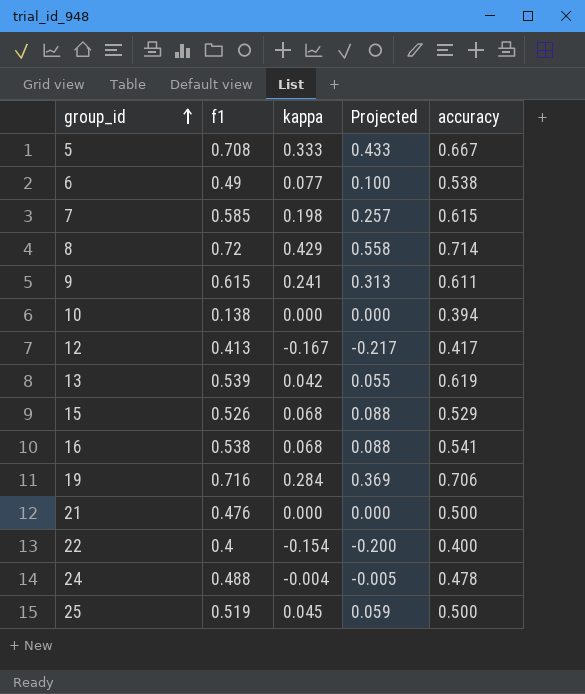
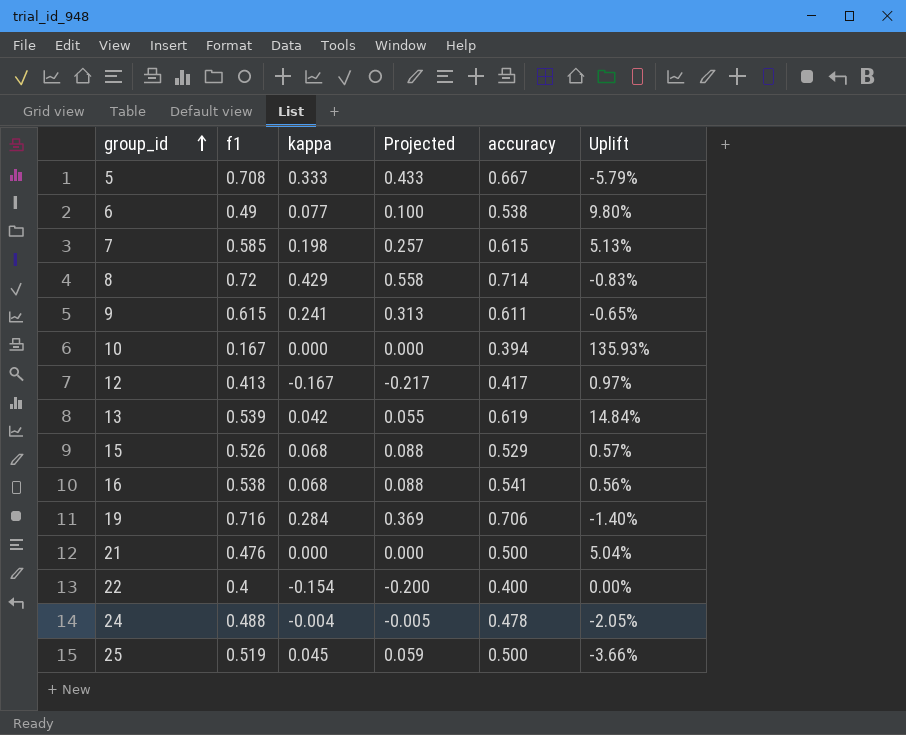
column Uplift | formula: none -> ([accuracy] - [f1]) / [f1]
10 | f1: 0.138 -> 0.167

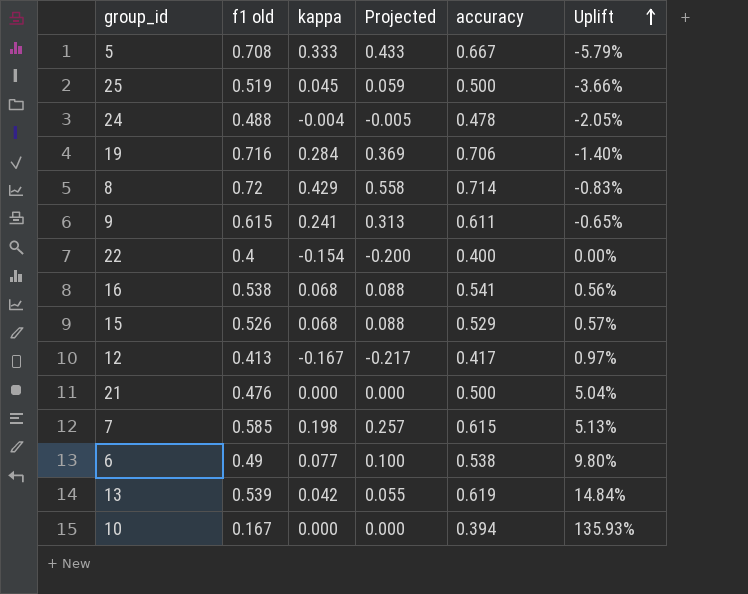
row order: group_id ascending -> Uplift ascending
column name: f1 -> f1 old

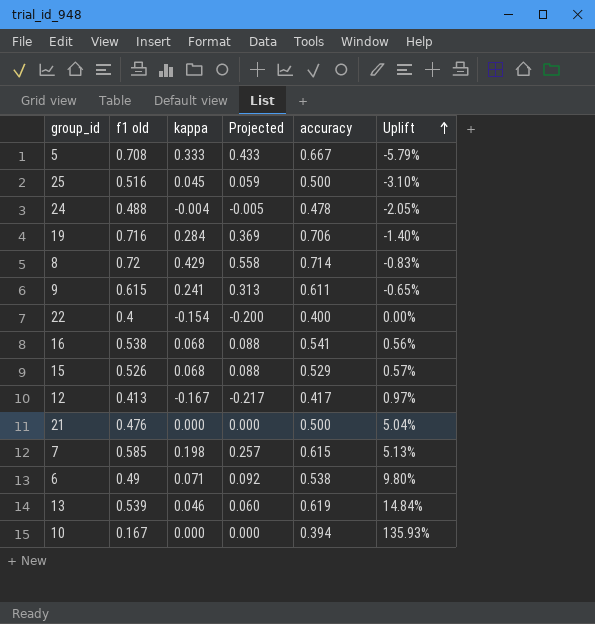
25 | f1 old: 0.519 -> 0.516
25 | Uplift: -3.66% -> -3.10%
6 | kappa: 0.077 -> 0.071
6 | Projected: 0.100 -> 0.092
13 | kappa: 0.042 -> 0.046
13 | Projected: 0.055 -> 0.060

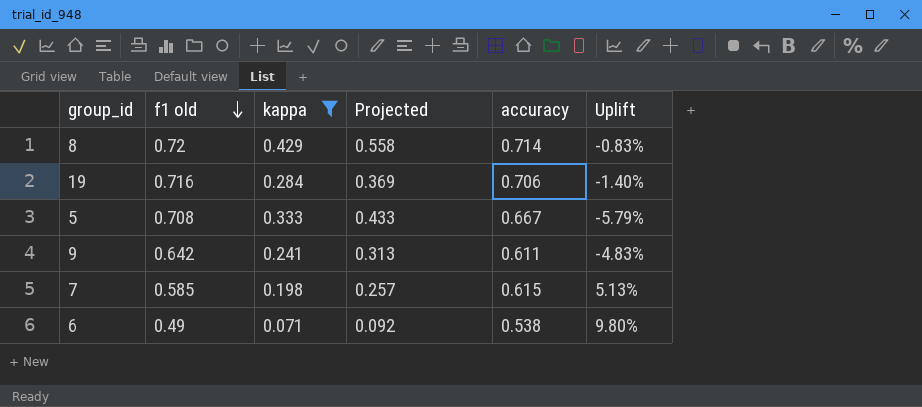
filter: none -> kappa >= 0.071
row order: Uplift ascending -> f1 old descending
9 | f1 old: 0.615 -> 0.642
9 | Uplift: -0.65% -> -4.83%

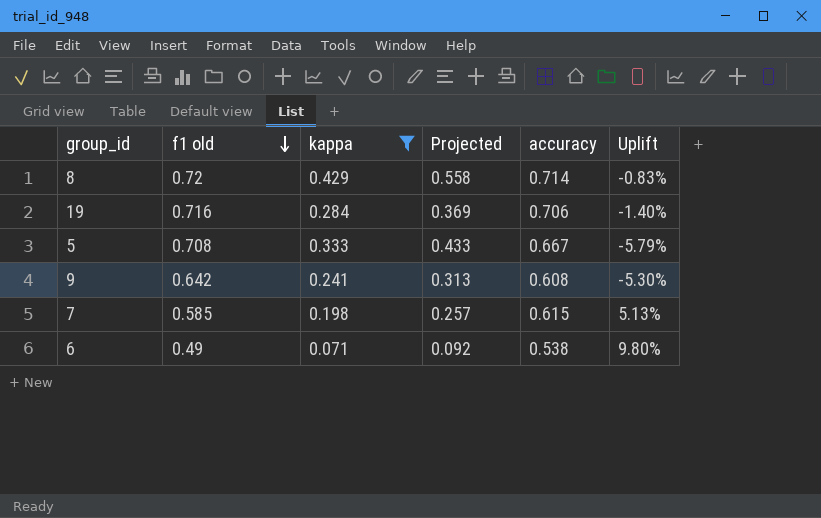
9 | accuracy: 0.611 -> 0.608
9 | Uplift: -4.83% -> -5.30%

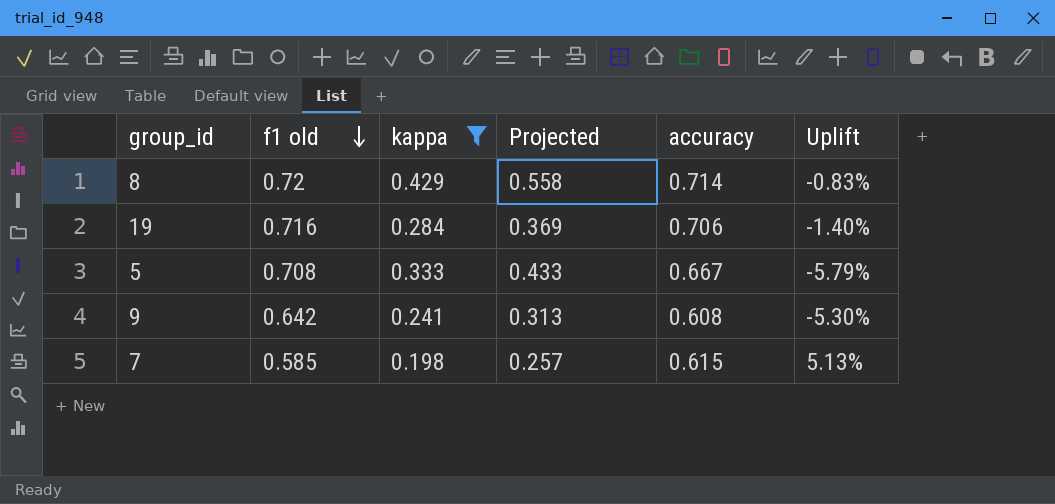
row 6: 0.49 | 0.071 | 0.092 | 0.538 | 9.80% -> none

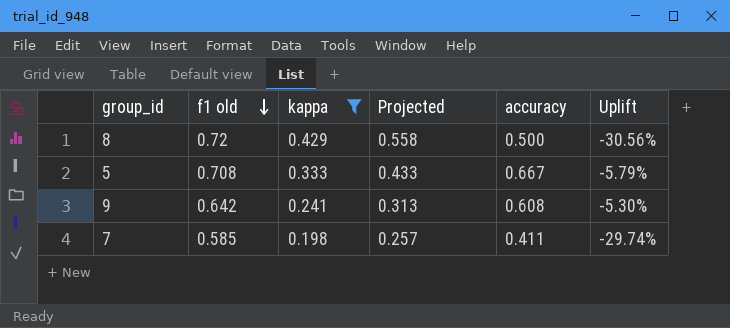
row 19: 0.716 | 0.284 | 0.369 | 0.706 | -1.40% -> none
8 | accuracy: 0.714 -> 0.500
8 | Uplift: -0.83% -> -30.56%
7 | accuracy: 0.615 -> 0.411
7 | Uplift: 5.13% -> -29.74%

